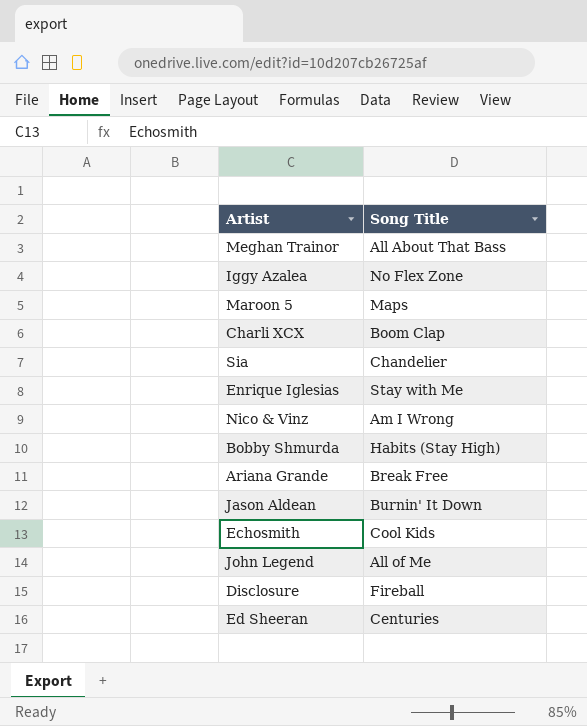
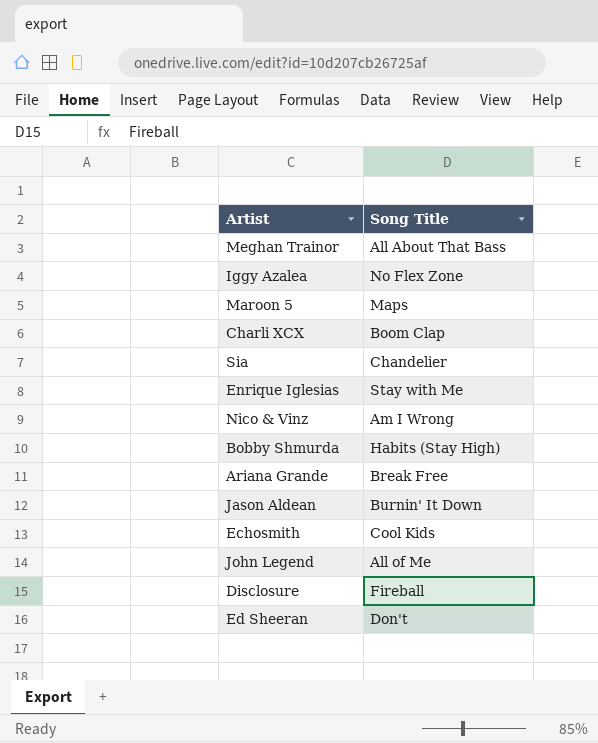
Ed Sheeran | Song Title: Centuries -> Don't

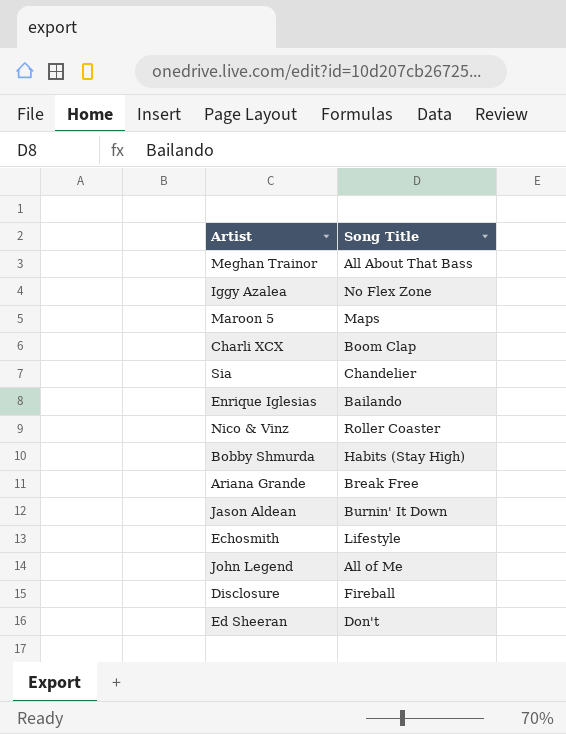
Enrique Iglesias | Song Title: Stay with Me -> Bailando
Nico & Vinz | Song Title: Am I Wrong -> Roller Coaster
Echosmith | Song Title: Cool Kids -> Lifestyle

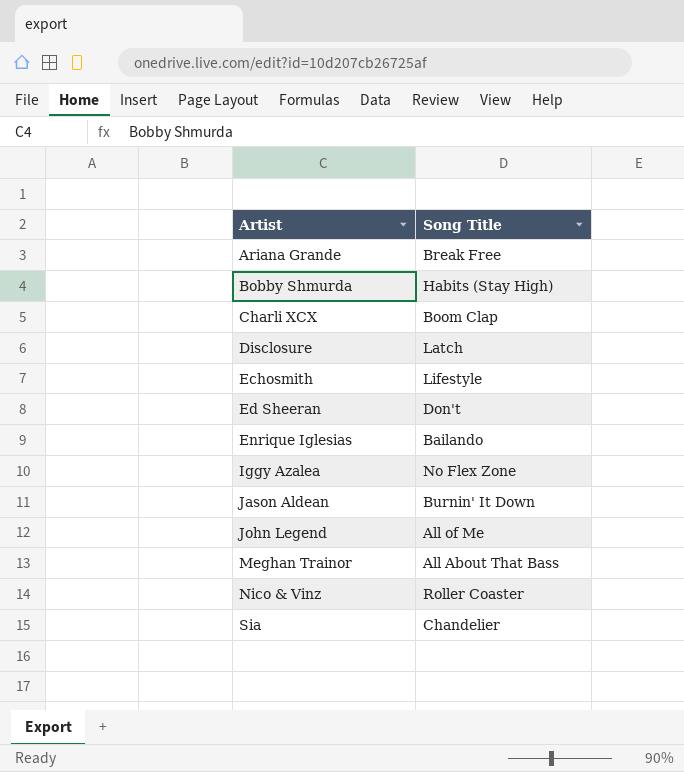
row order: none -> Artist ascending
row Maroon 5: Maps -> none
Disclosure | Song Title: Fireball -> Latch

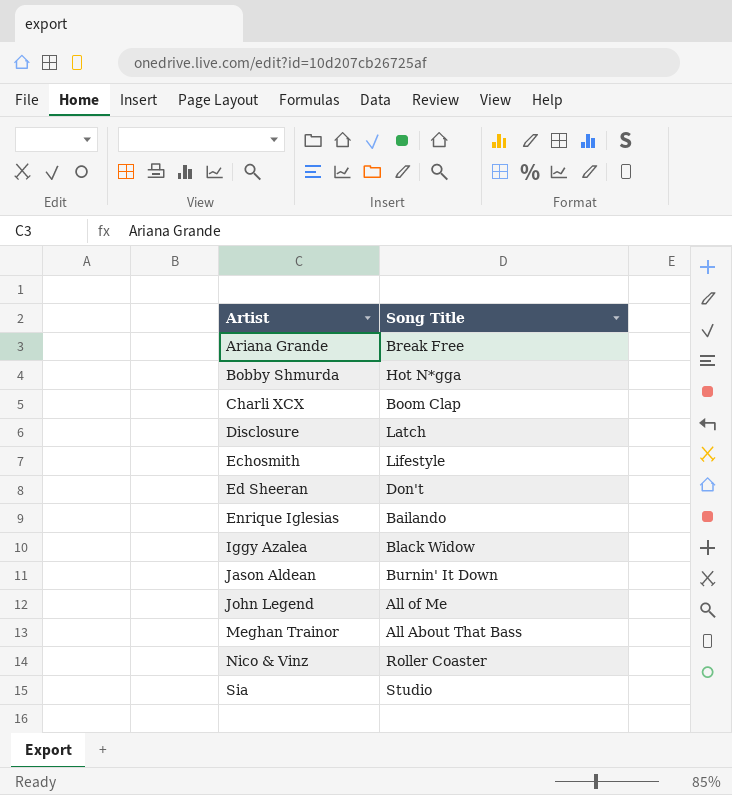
Bobby Shmurda | Song Title: Habits (Stay High) -> Hot N*gga
Iggy Azalea | Song Title: No Flex Zone -> Black Widow
Sia | Song Title: Chandelier -> Studio

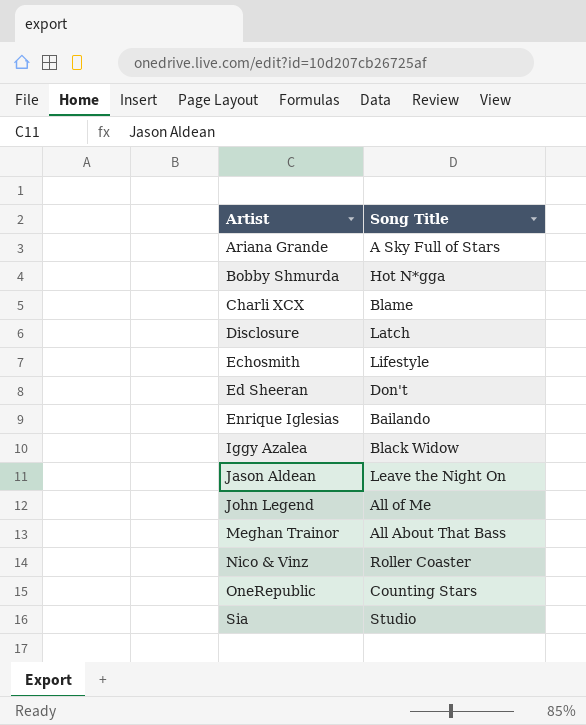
Ariana Grande | Song Title: Break Free -> A Sky Full of Stars
Charli XCX | Song Title: Boom Clap -> Blame
Jason Aldean | Song Title: Burnin' It Down -> Leave the Night On
row OneRepublic: none -> Counting Stars

